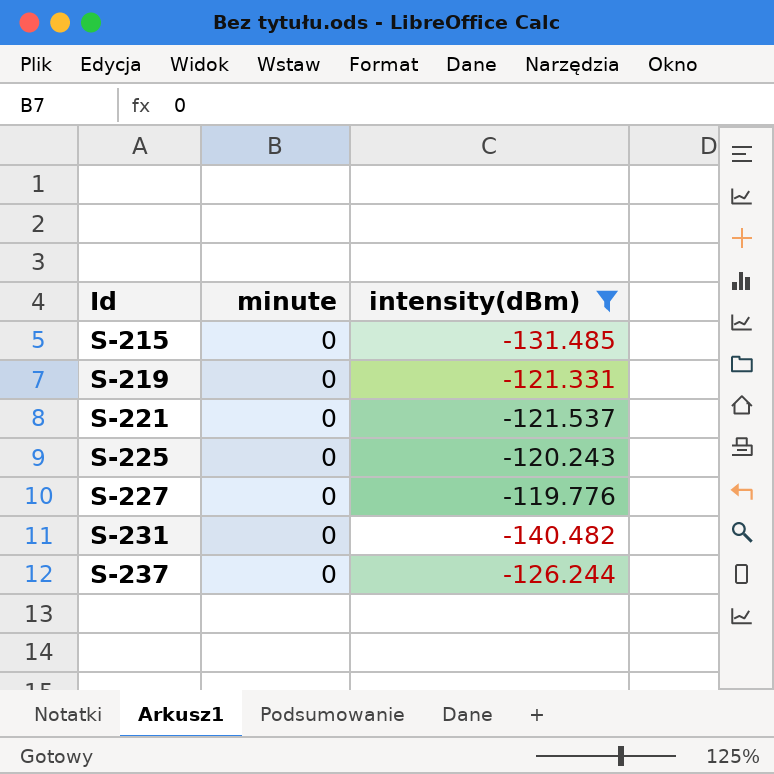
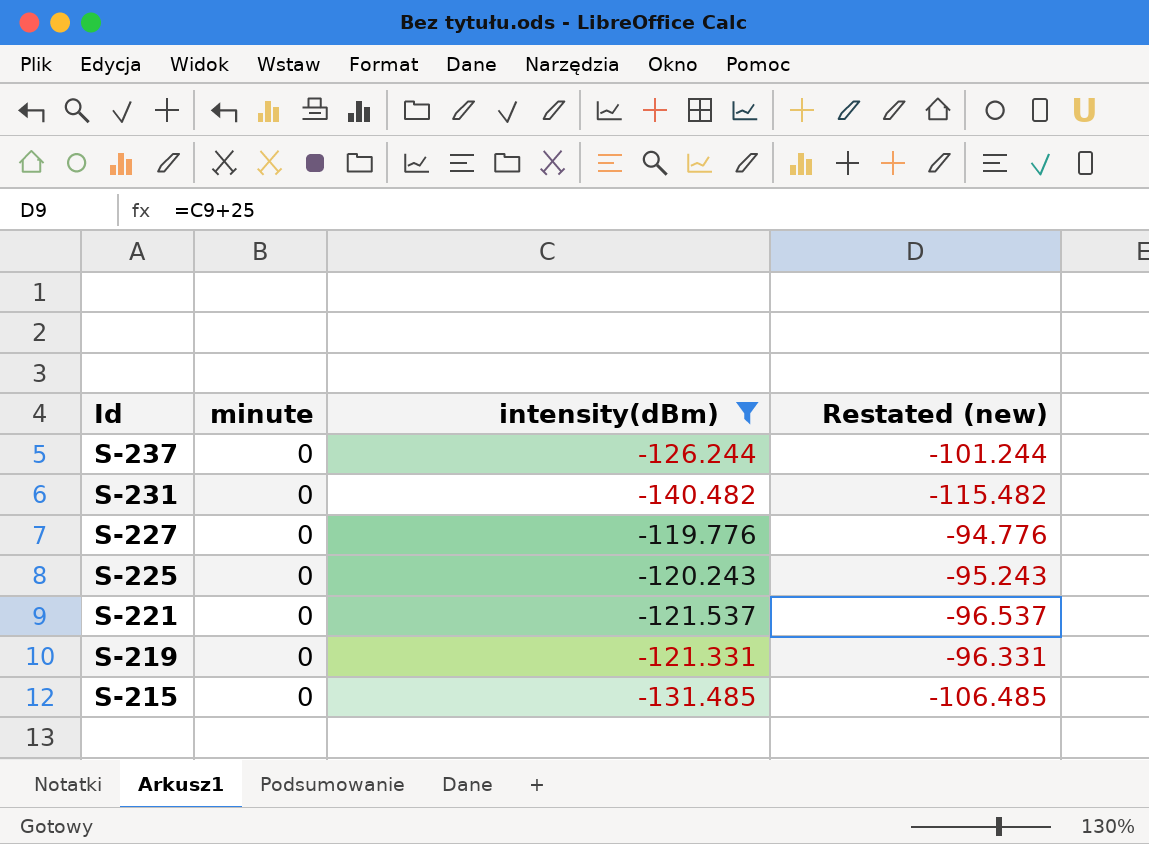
row order: Id ascending -> Id descending
column Restated (new) | formula: none -> [intensity(dBm)] + 25

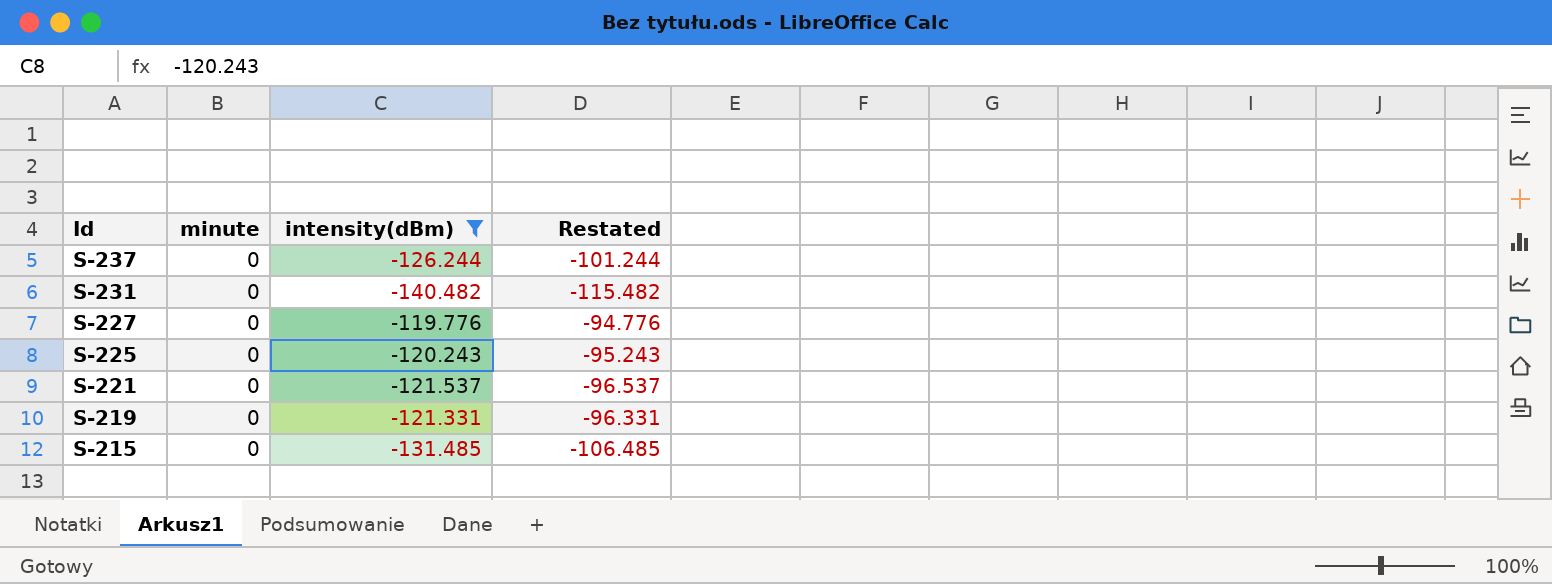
column name: Restated (new) -> Restated

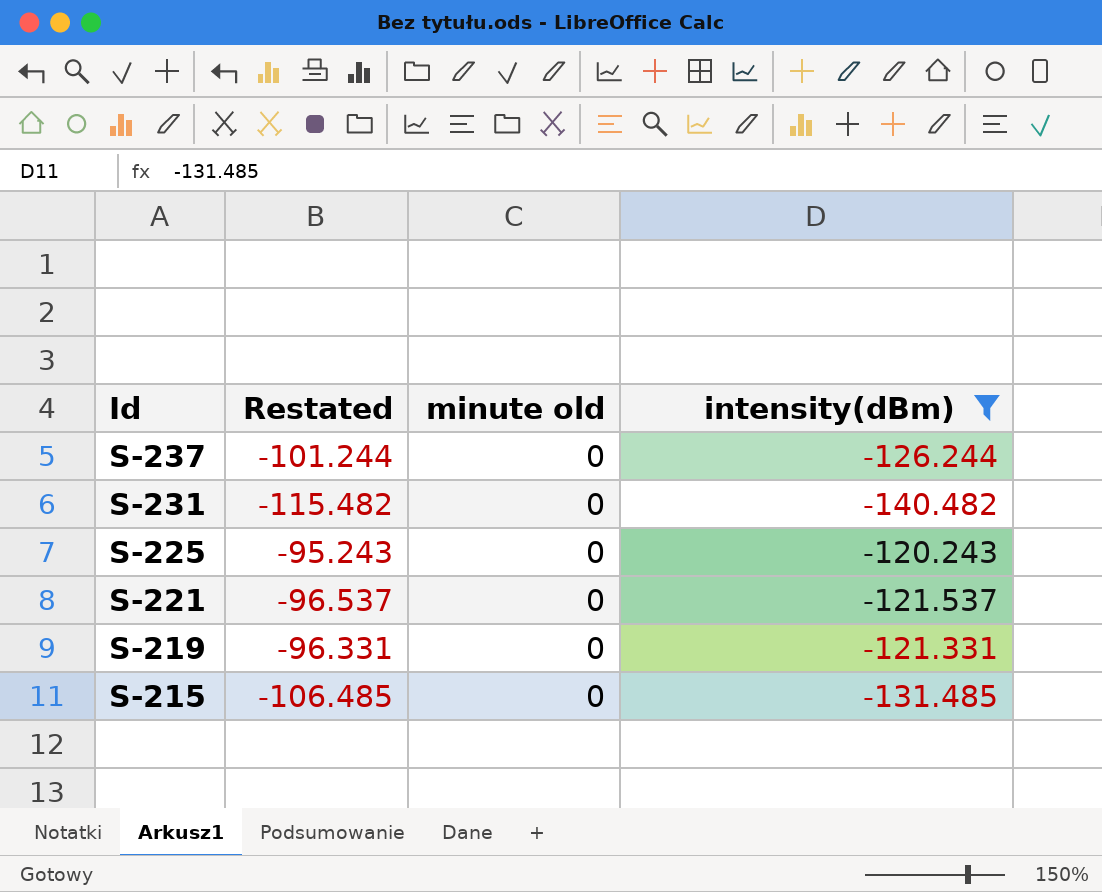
column Restated | position: 4 -> 2
column name: minute -> minute old
row S-227: 0 | -119.776 | -94.776 -> none

